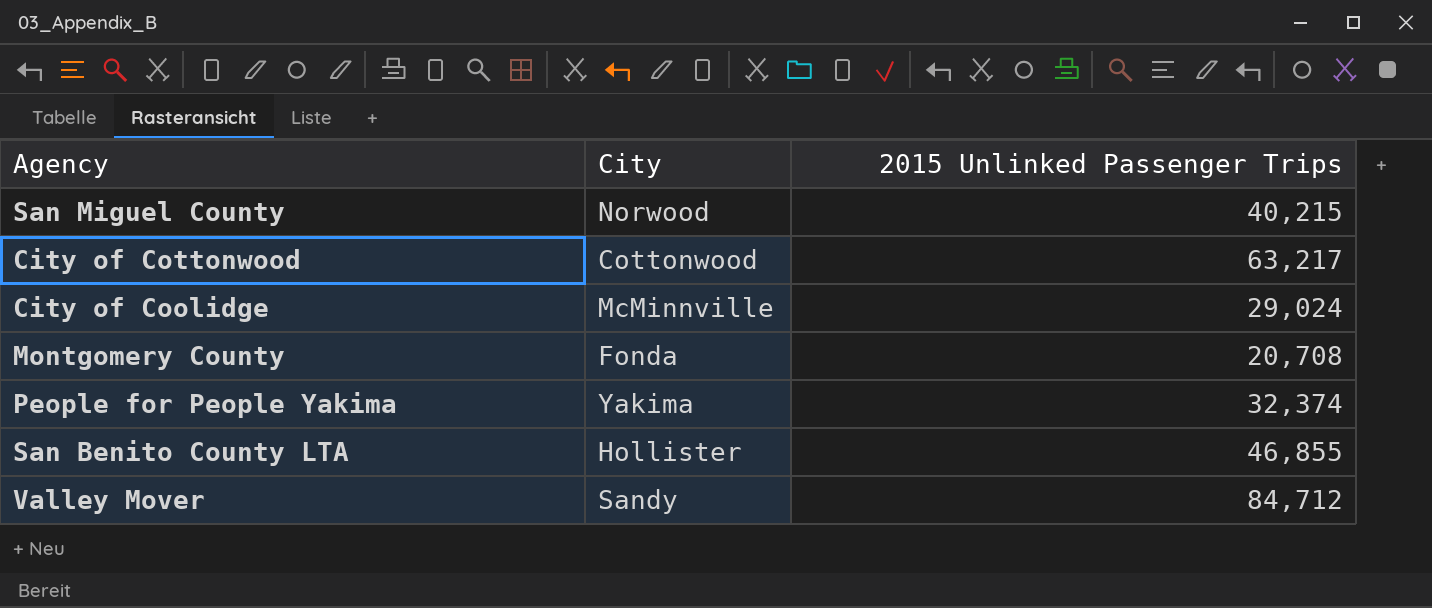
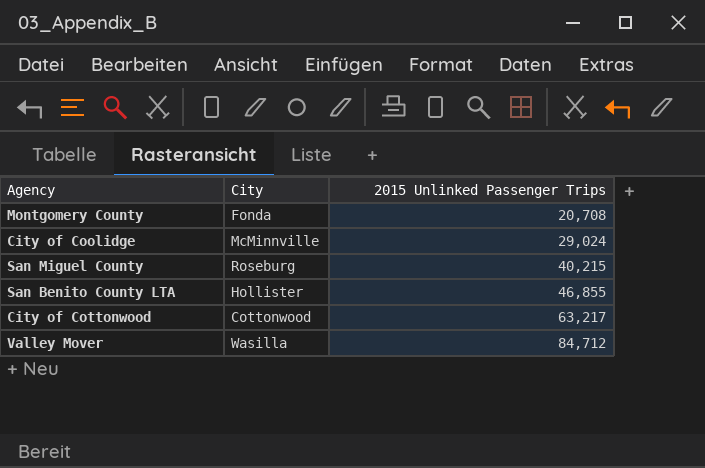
row order: none -> 2015 Unlinked Passenger Trips ascending
row People for People Yakima: Yakima | 32,374 -> none
San Miguel County | City: Norwood -> Roseburg
Valley Mover | City: Sandy -> Wasilla

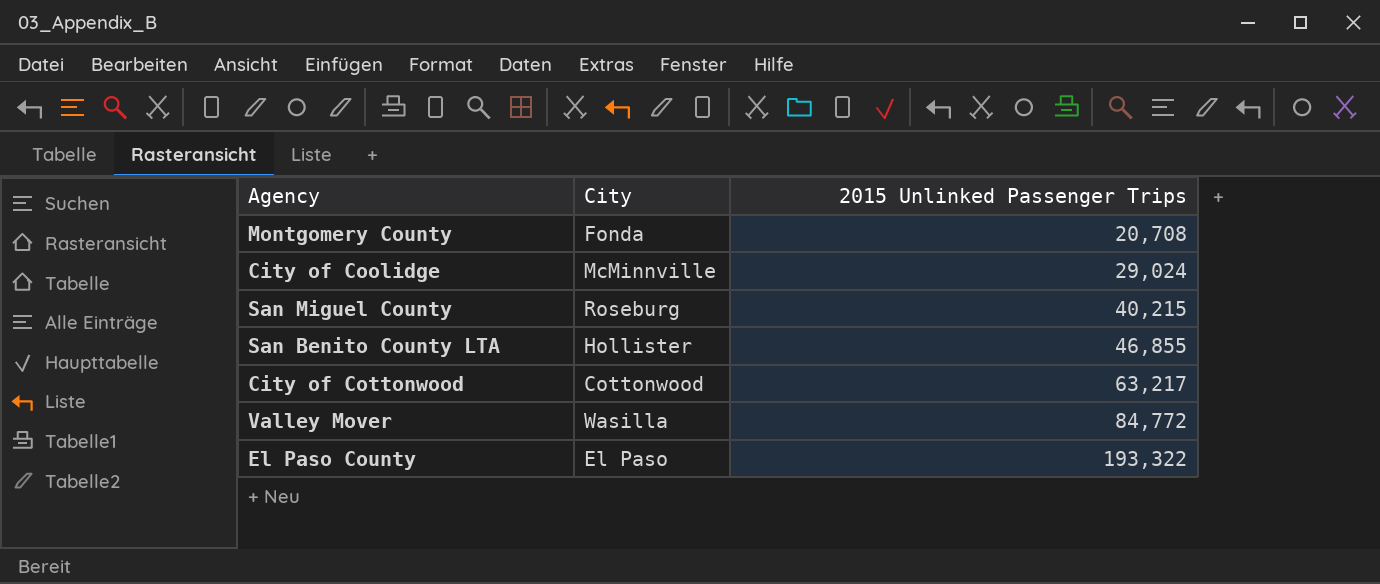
Valley Mover | 2015 Unlinked Passenger Trips: 84,712 -> 84,772
row El Paso County: none -> El Paso | 193,322

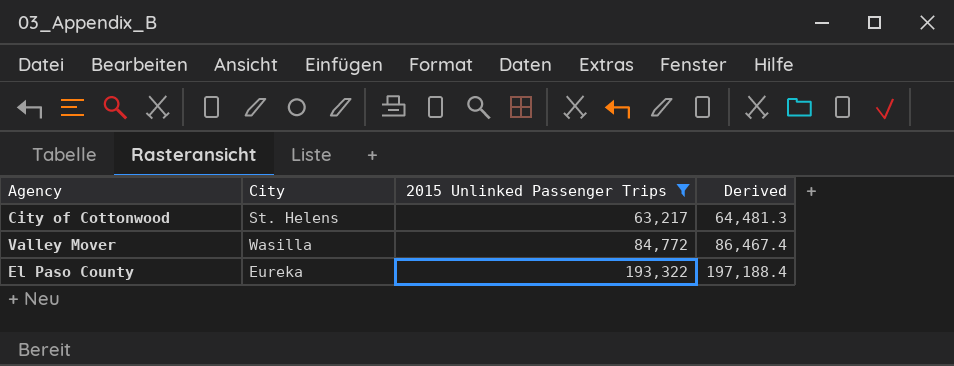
filter: none -> 2015 Unlinked Passenger Trips >= 63,217
column Derived | formula: none -> [2015 Unlinked Passenger Trips] * 1.02
City of Cottonwood | City: Cottonwood -> St. Helens
El Paso County | City: El Paso -> Eureka

